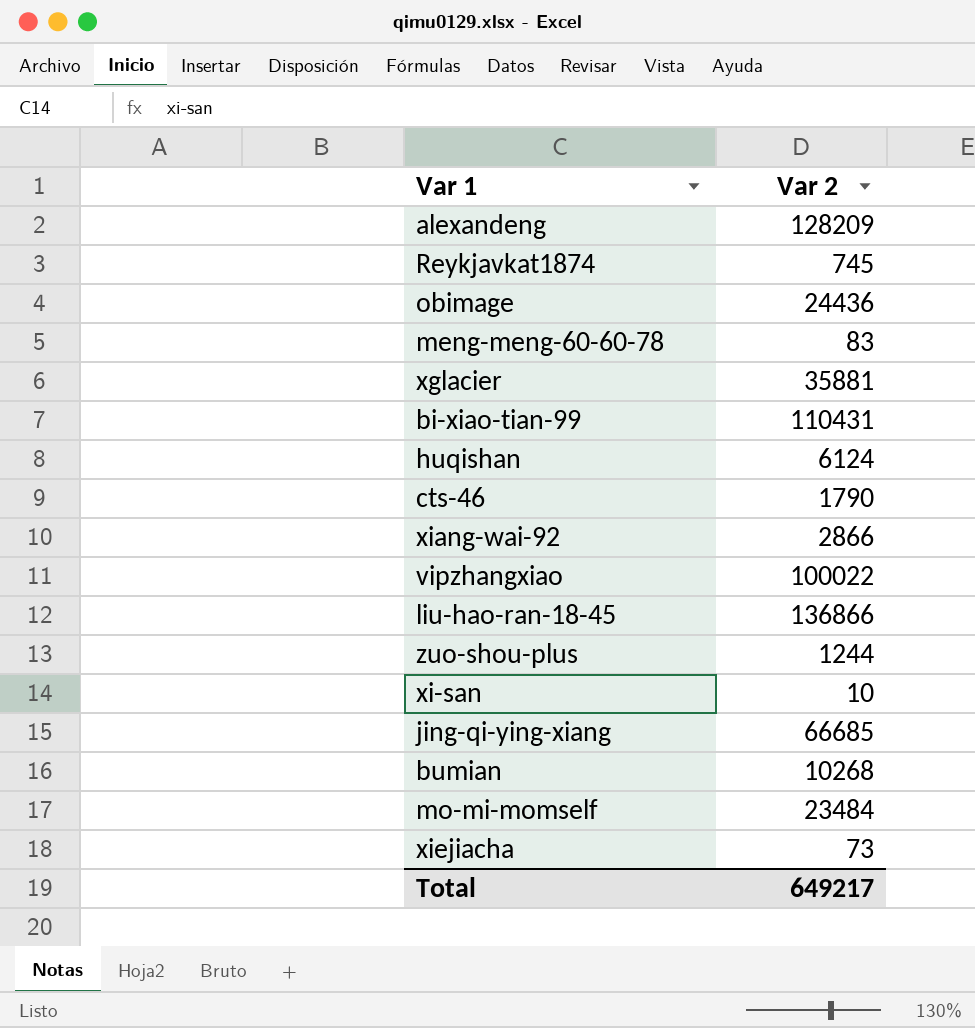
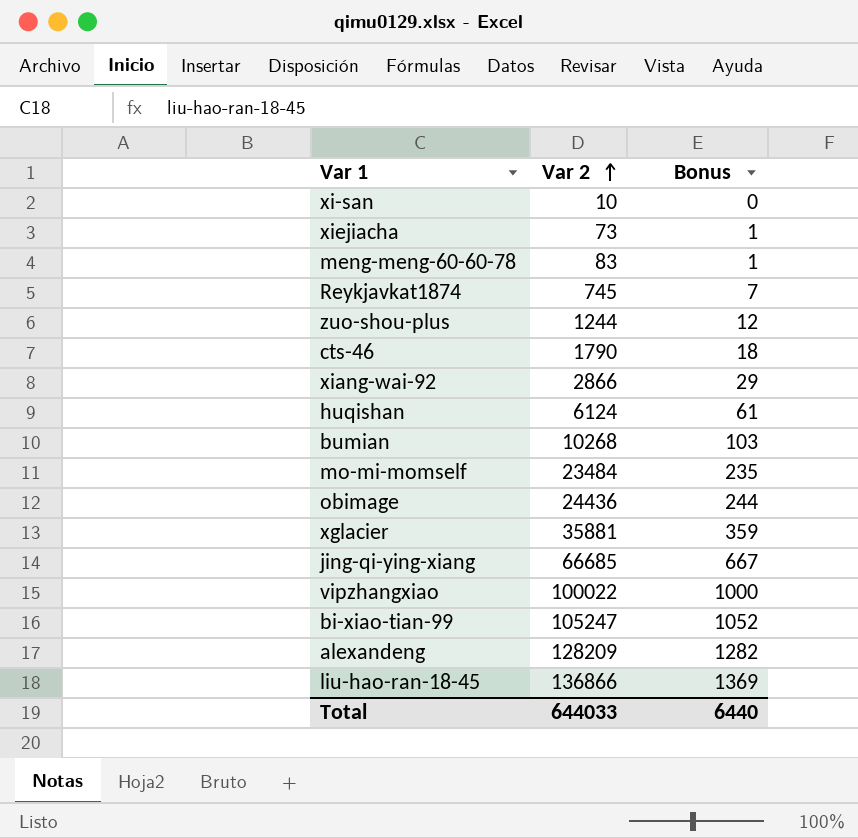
row order: none -> Var 2 ascending
column Bonus | formula: none -> [Var 2] * 0.01
bi-xiao-tian-99 | Var 2: 110431 -> 105247
Total | Var 2: 649217 -> 644033

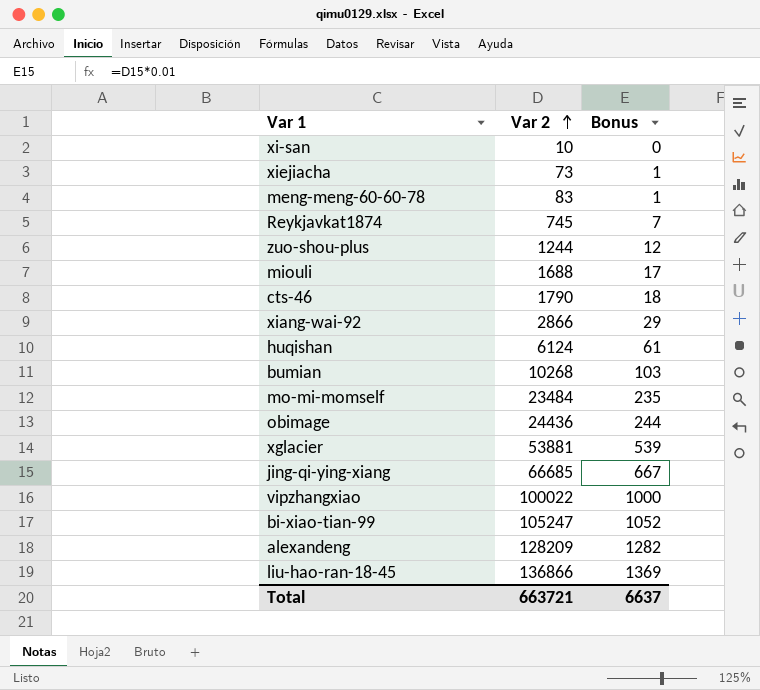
row miouli: none -> 1688 | 17
xglacier | Var 2: 35881 -> 53881
xglacier | Bonus: 359 -> 539
Total | Var 2: 644033 -> 663721
Total | Bonus: 6440 -> 6637

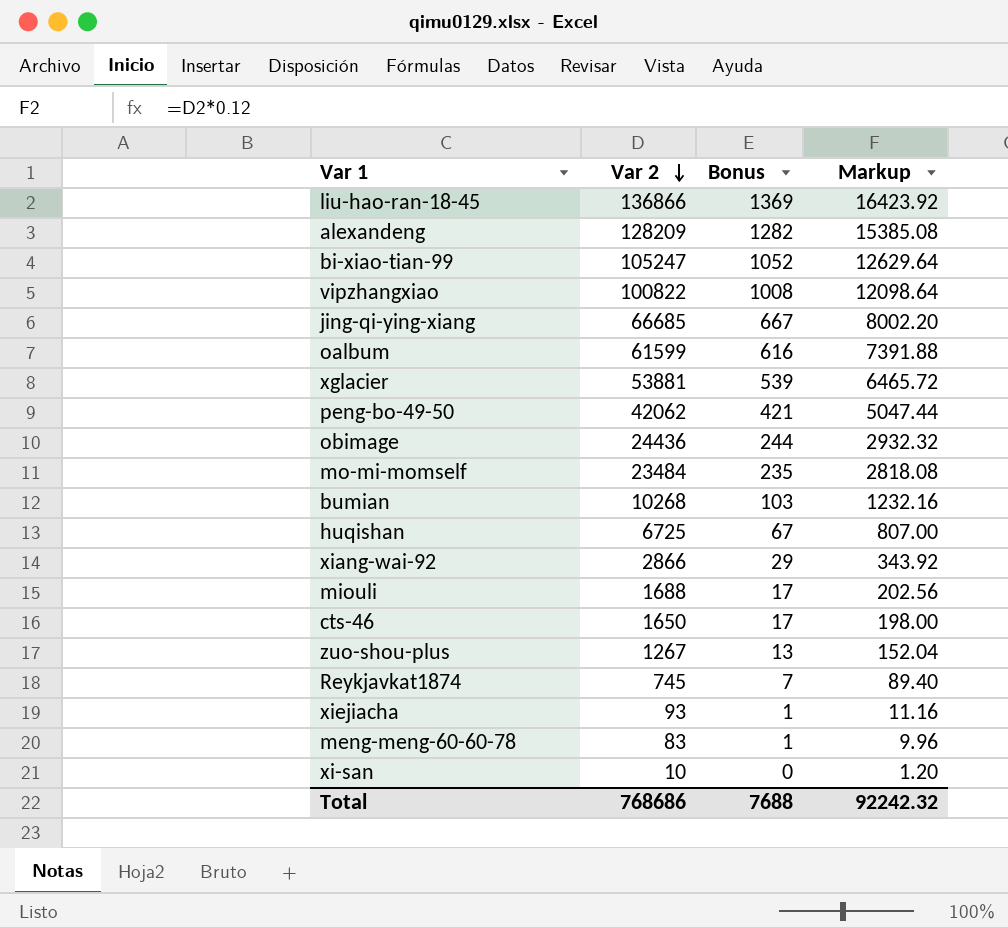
row order: Var 2 ascending -> Var 2 descending
column Markup | formula: none -> [Var 2] * 0.12
vipzhangxiao | Var 2: 100022 -> 100822
vipzhangxiao | Bonus: 1000 -> 1008
row oalbum: none -> 61599 | 616 | 7391.88
row peng-bo-49-50: none -> 42062 | 421 | 5047.44
huqishan | Var 2: 6124 -> 6725
huqishan | Bonus: 61 -> 67
cts-46 | Var 2: 1790 -> 1650
cts-46 | Bonus: 18 -> 17
zuo-shou-plus | Var 2: 1244 -> 1267
zuo-shou-plus | Bonus: 12 -> 13
xiejiacha | Var 2: 73 -> 93
Total | Var 2: 663721 -> 768686
Total | Bonus: 6637 -> 7688

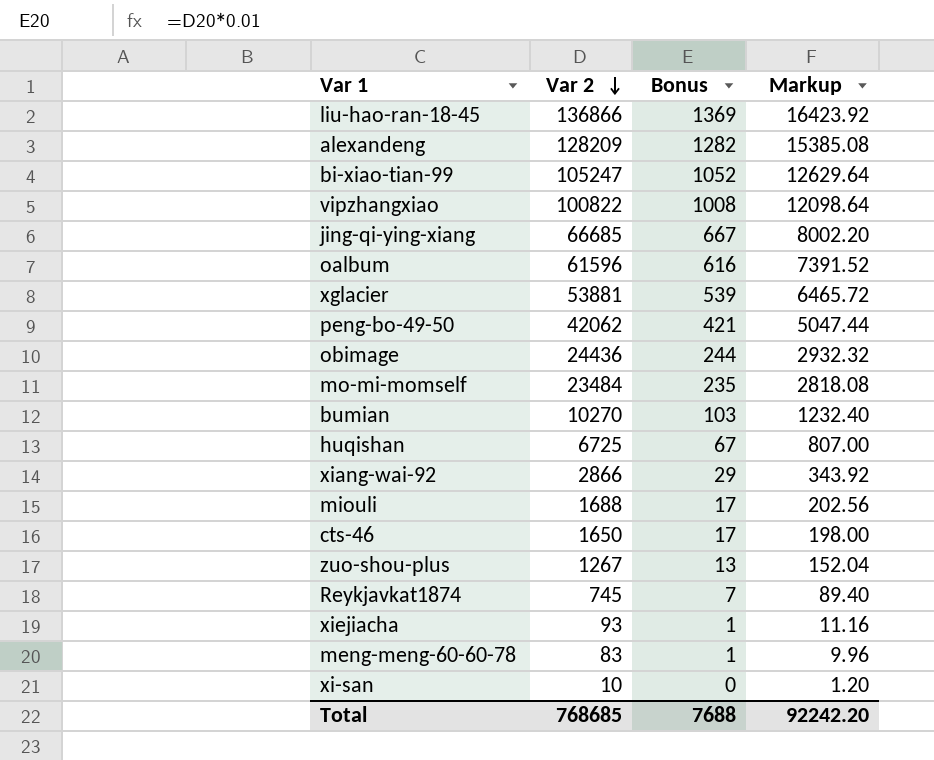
oalbum | Var 2: 61599 -> 61596
oalbum | Markup: 7391.88 -> 7391.52
bumian | Var 2: 10268 -> 10270
bumian | Markup: 1232.16 -> 1232.40
Total | Var 2: 768686 -> 768685
Total | Markup: 92242.32 -> 92242.20

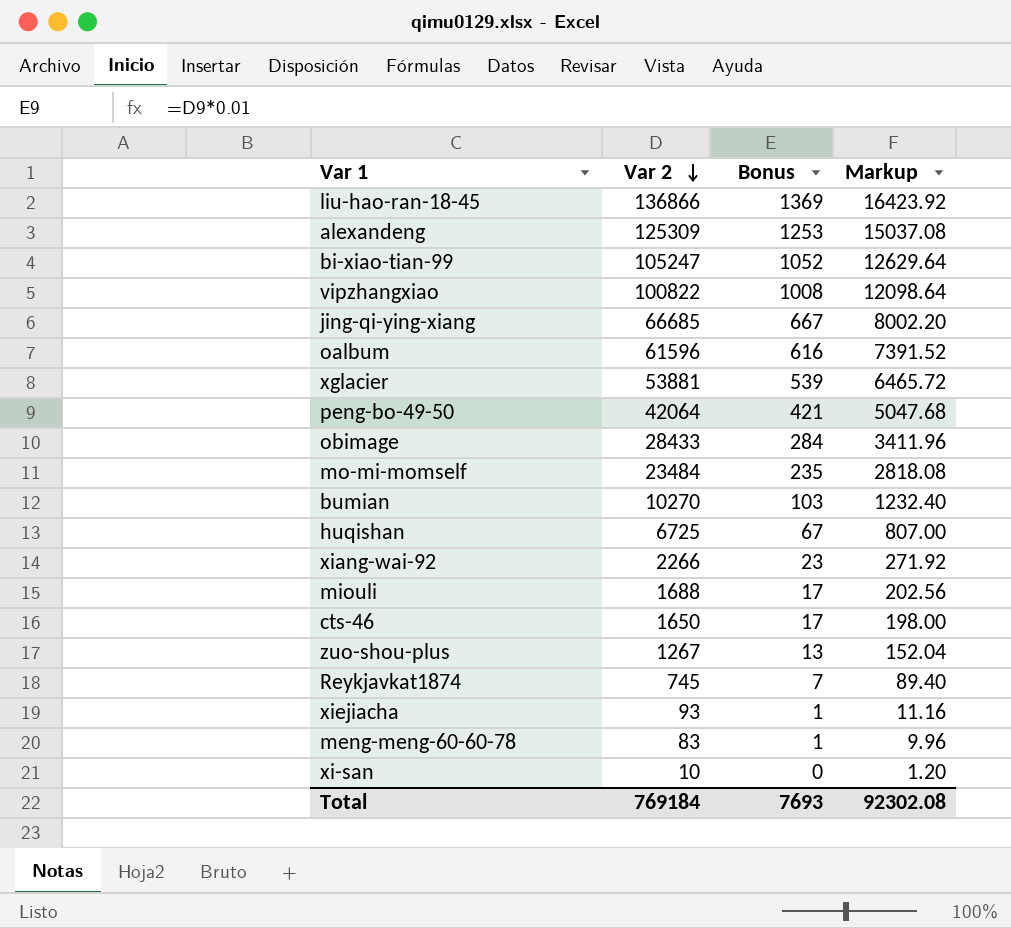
alexandeng | Var 2: 128209 -> 125309
alexandeng | Bonus: 1282 -> 1253
alexandeng | Markup: 15385.08 -> 15037.08
peng-bo-49-50 | Var 2: 42062 -> 42064
peng-bo-49-50 | Markup: 5047.44 -> 5047.68
obimage | Var 2: 24436 -> 28433
obimage | Bonus: 244 -> 284
obimage | Markup: 2932.32 -> 3411.96
xiang-wai-92 | Var 2: 2866 -> 2266
xiang-wai-92 | Bonus: 29 -> 23
xiang-wai-92 | Markup: 343.92 -> 271.92
Total | Var 2: 768685 -> 769184
Total | Bonus: 7688 -> 7693
Total | Markup: 92242.20 -> 92302.08

